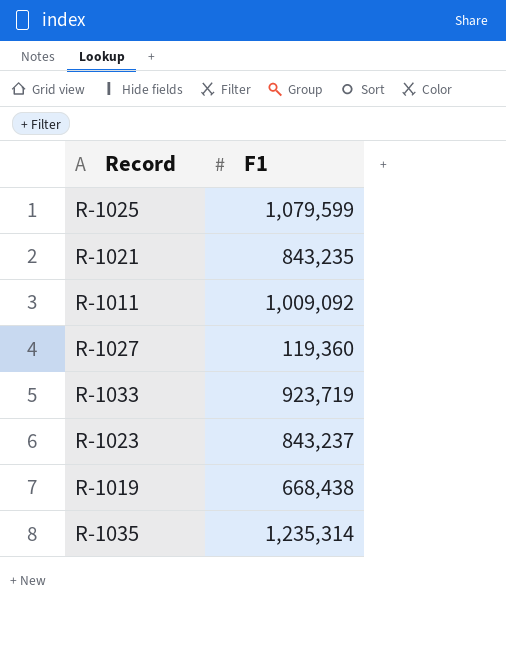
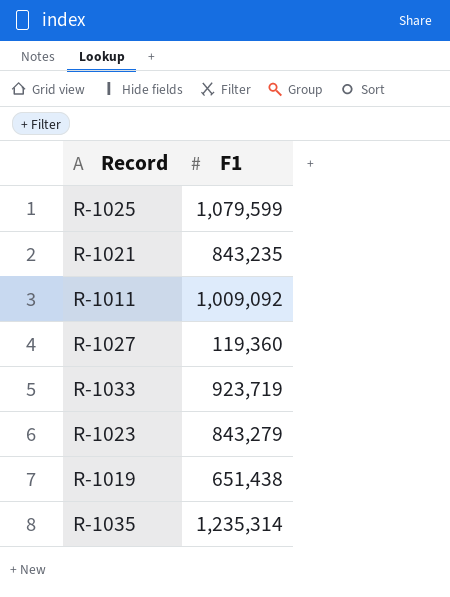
R-1023 | F1: 843,237 -> 843,279
R-1019 | F1: 668,438 -> 651,438

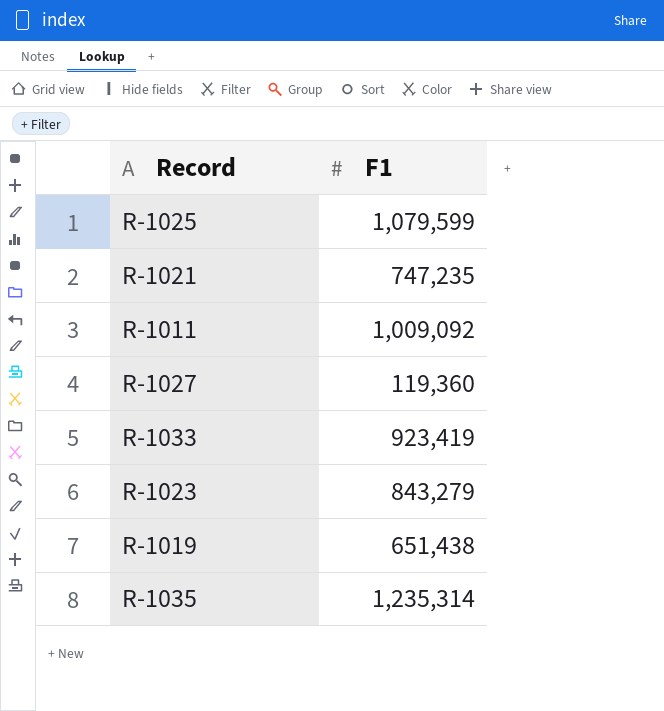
R-1021 | F1: 843,235 -> 747,235
R-1033 | F1: 923,719 -> 923,419

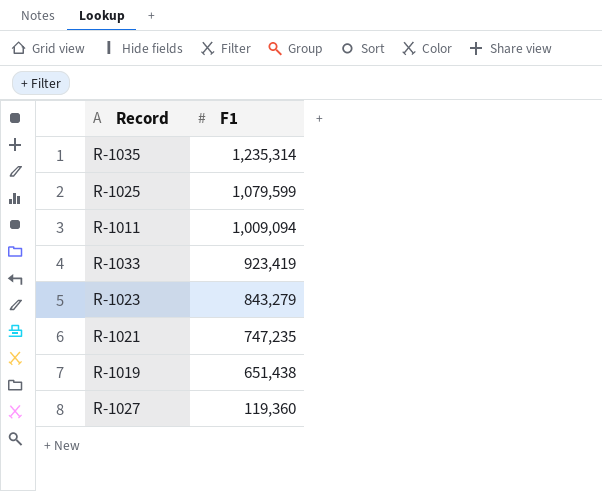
row order: none -> F1 descending
R-1011 | F1: 1,009,092 -> 1,009,094

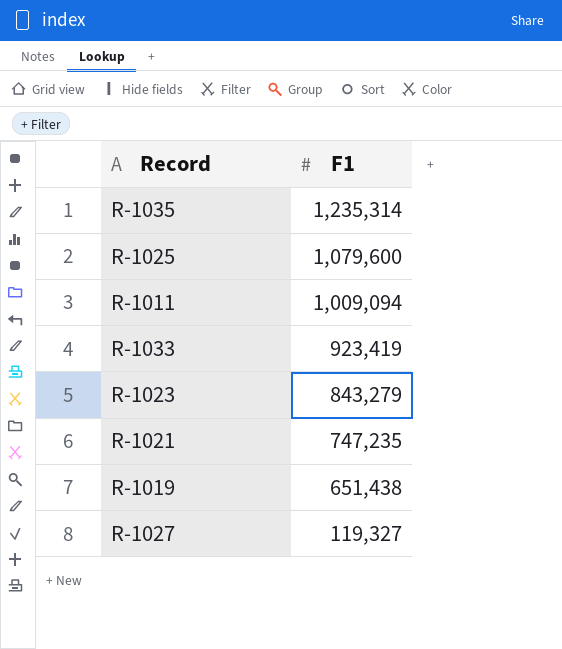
R-1025 | F1: 1,079,599 -> 1,079,600
R-1027 | F1: 119,360 -> 119,327

